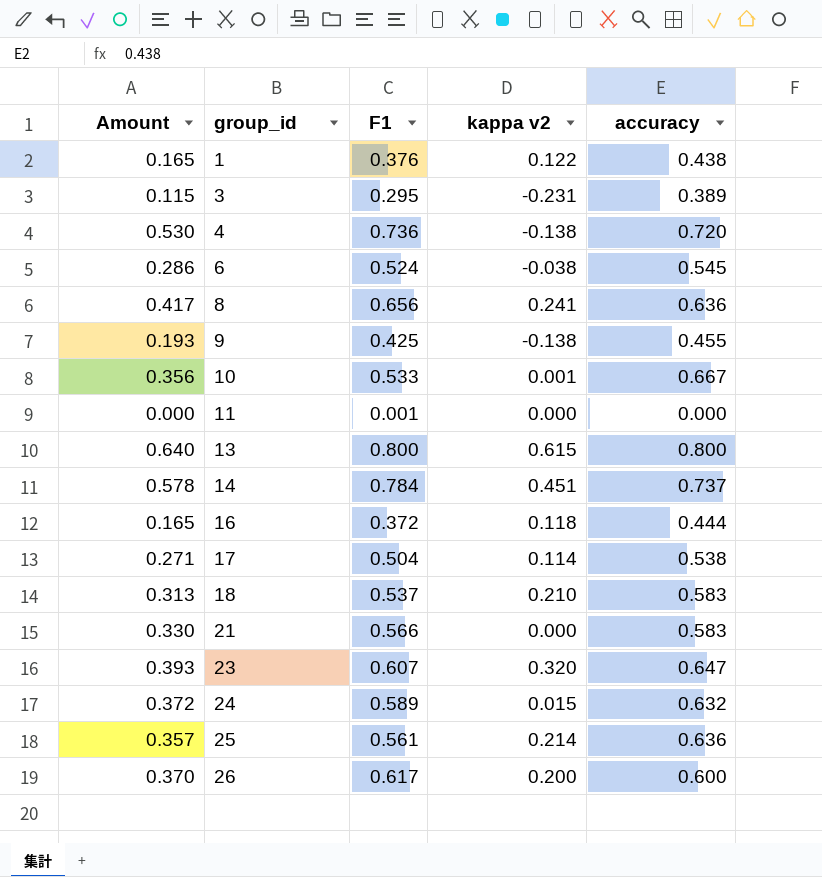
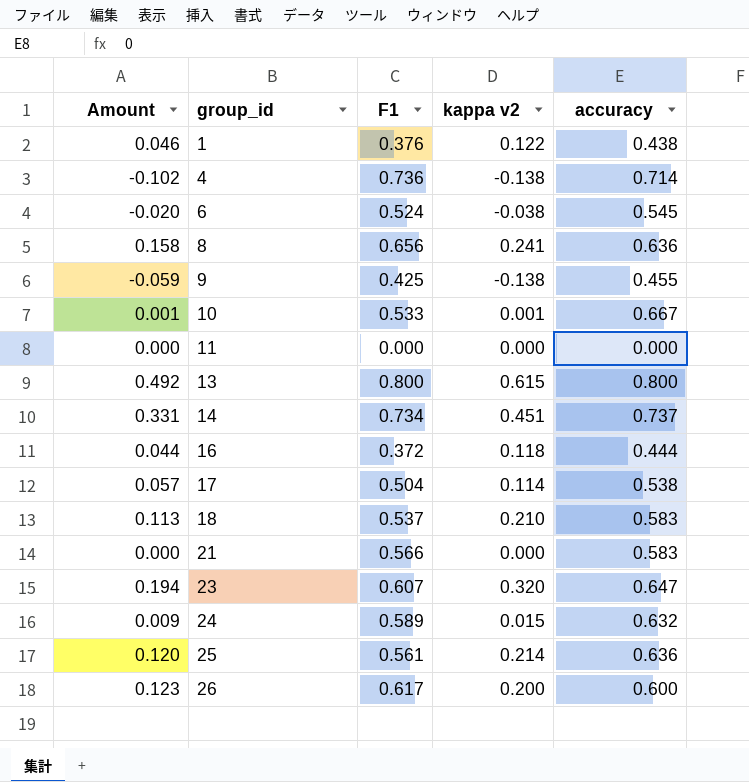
column Amount | formula: [F1] * [accuracy] -> [F1] * [kappa v2]
row 3: 0.115 | 0.295 | -0.231 | 0.389 -> none
4 | accuracy: 0.720 -> 0.714
11 | F1: 0.001 -> 0.000
14 | F1: 0.784 -> 0.734

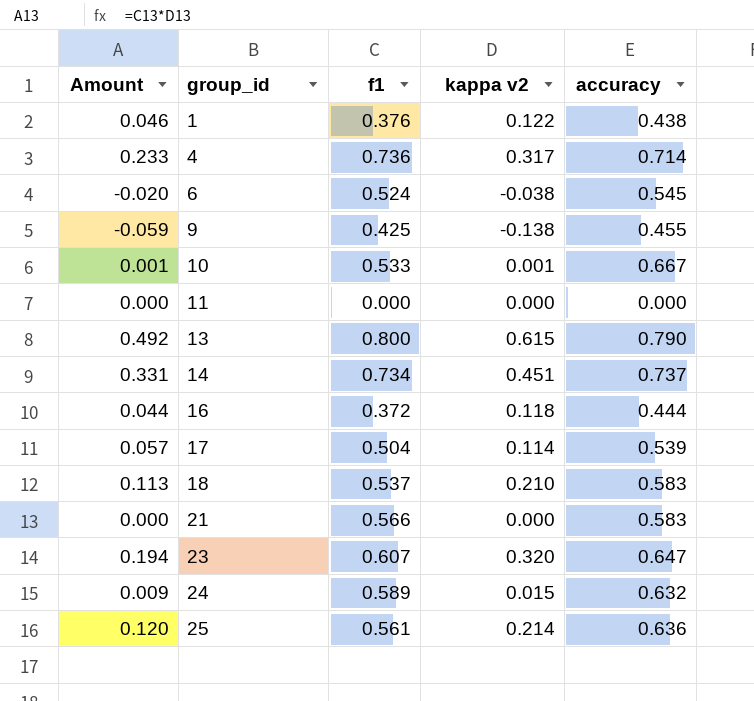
column name: F1 -> f1
row 8: 0.158 | 0.656 | 0.241 | 0.636 -> none
row 26: 0.123 | 0.617 | 0.200 | 0.600 -> none
4 | Amount: -0.102 -> 0.233
4 | kappa v2: -0.138 -> 0.317
13 | accuracy: 0.800 -> 0.790
17 | accuracy: 0.538 -> 0.539

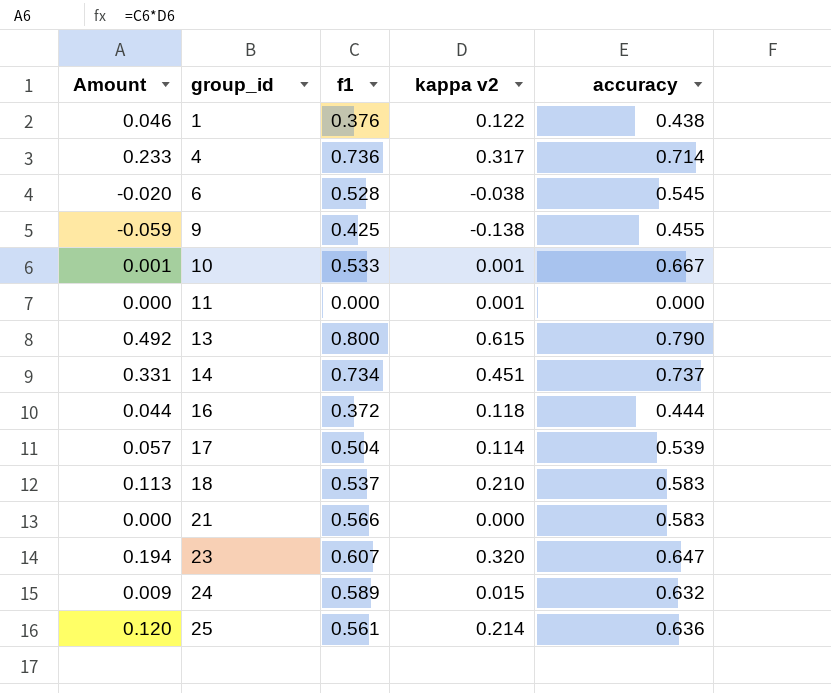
6 | f1: 0.524 -> 0.528
11 | kappa v2: 0.000 -> 0.001

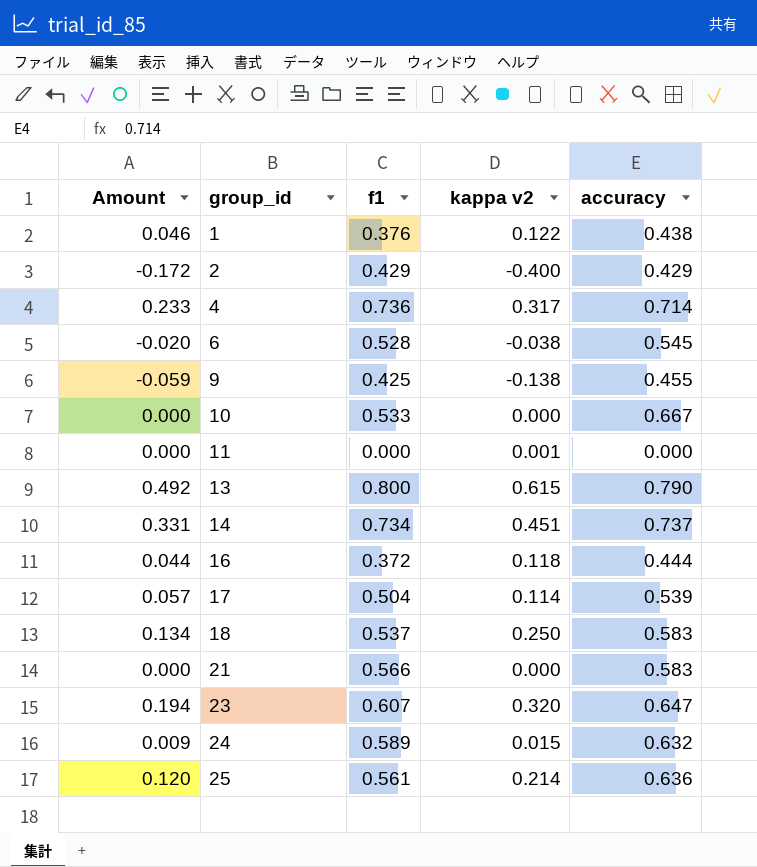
row 2: none -> -0.172 | 0.429 | -0.400 | 0.429
10 | Amount: 0.001 -> 0.000
10 | kappa v2: 0.001 -> 0.000
18 | Amount: 0.113 -> 0.134
18 | kappa v2: 0.210 -> 0.250

